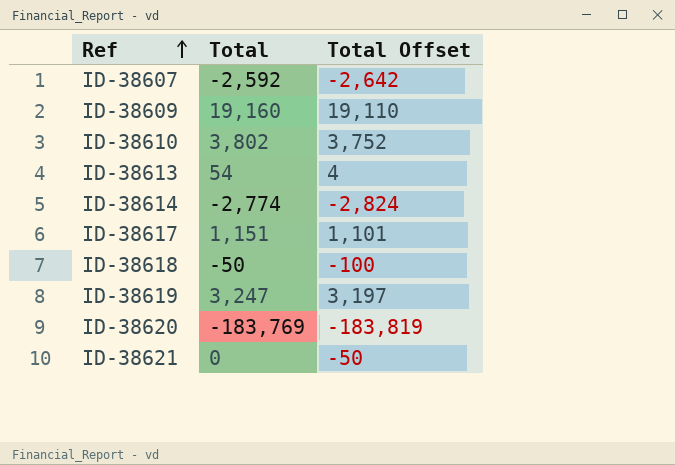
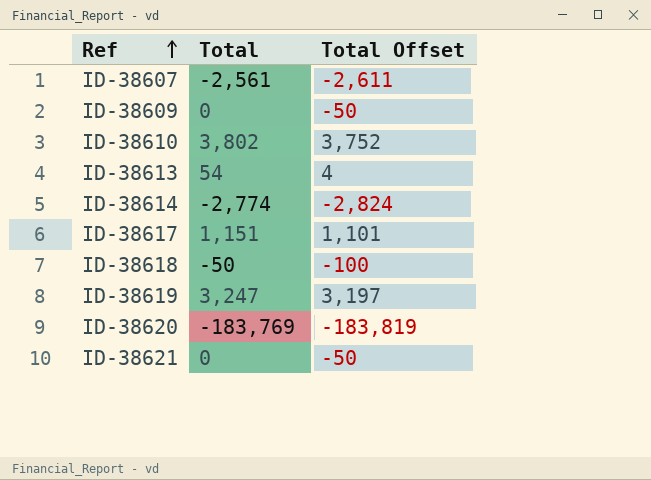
ID-38607 | Total: -2,592 -> -2,561
ID-38607 | Total Offset: -2,642 -> -2,611
ID-38609 | Total: 19,160 -> 0
ID-38609 | Total Offset: 19,110 -> -50

